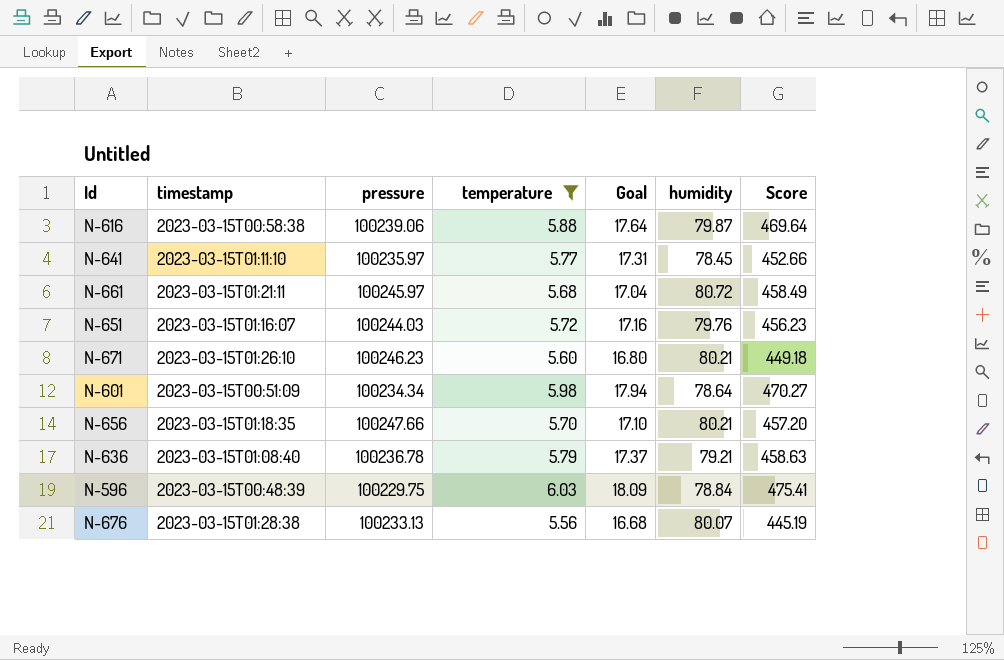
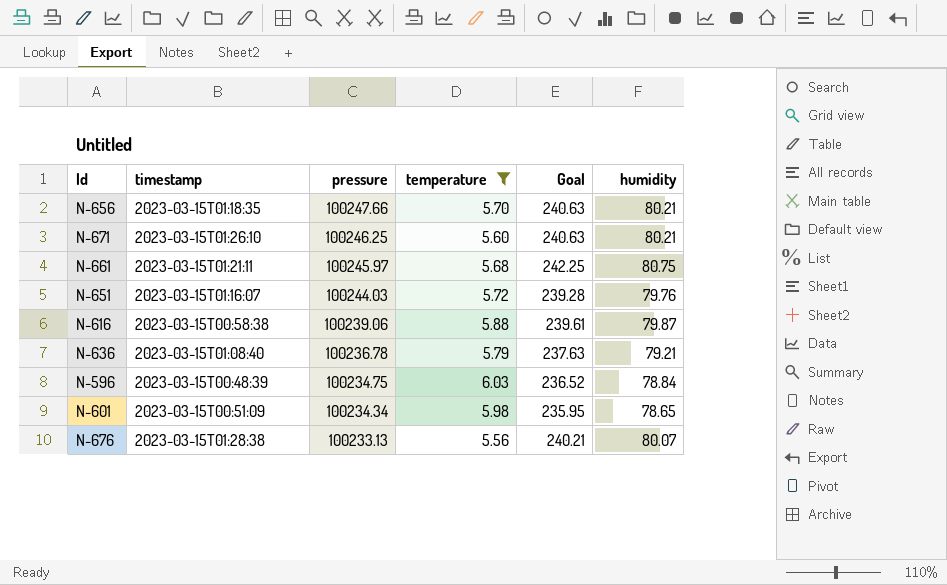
row order: none -> pressure descending
column Score | formula: [temperature] * [humidity] -> none
column Goal | formula: [temperature] * 3 -> [humidity] * 3
row N-641: 2023-03-15T01:11:10 | 100235.97 | 5.77 | 17.31 | 78.45 | 452.66 -> none
N-671 | pressure: 100246.23 -> 100246.25
N-661 | humidity: 80.72 -> 80.75
N-596 | pressure: 100229.75 -> 100234.75
N-601 | humidity: 78.64 -> 78.65

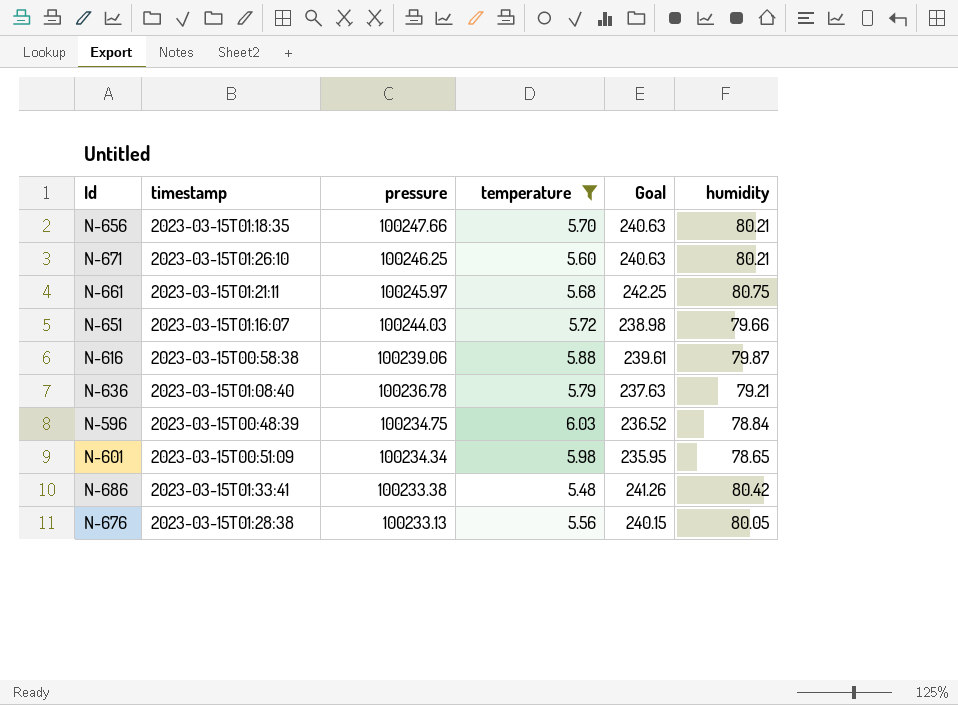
N-651 | Goal: 239.28 -> 238.98
N-651 | humidity: 79.76 -> 79.66
row N-686: none -> 2023-03-15T01:33:41 | 100233.38 | 5.48 | 241.26 | 80.42
N-676 | Goal: 240.21 -> 240.15
N-676 | humidity: 80.07 -> 80.05

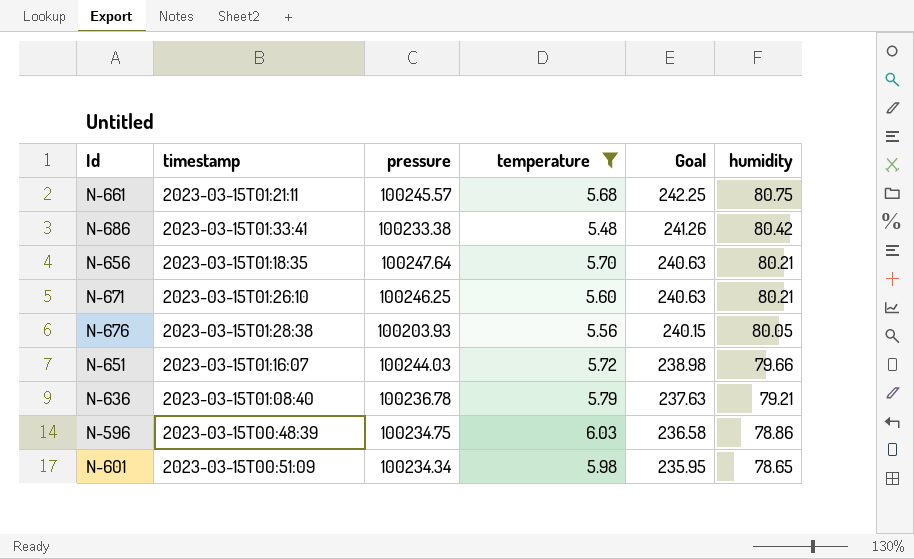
row order: pressure descending -> Goal descending
row N-616: 2023-03-15T00:58:38 | 100239.06 | 5.88 | 239.61 | 79.87 -> none
N-661 | pressure: 100245.97 -> 100245.57
N-656 | pressure: 100247.66 -> 100247.64
N-676 | pressure: 100233.13 -> 100203.93
N-596 | Goal: 236.52 -> 236.58
N-596 | humidity: 78.84 -> 78.86

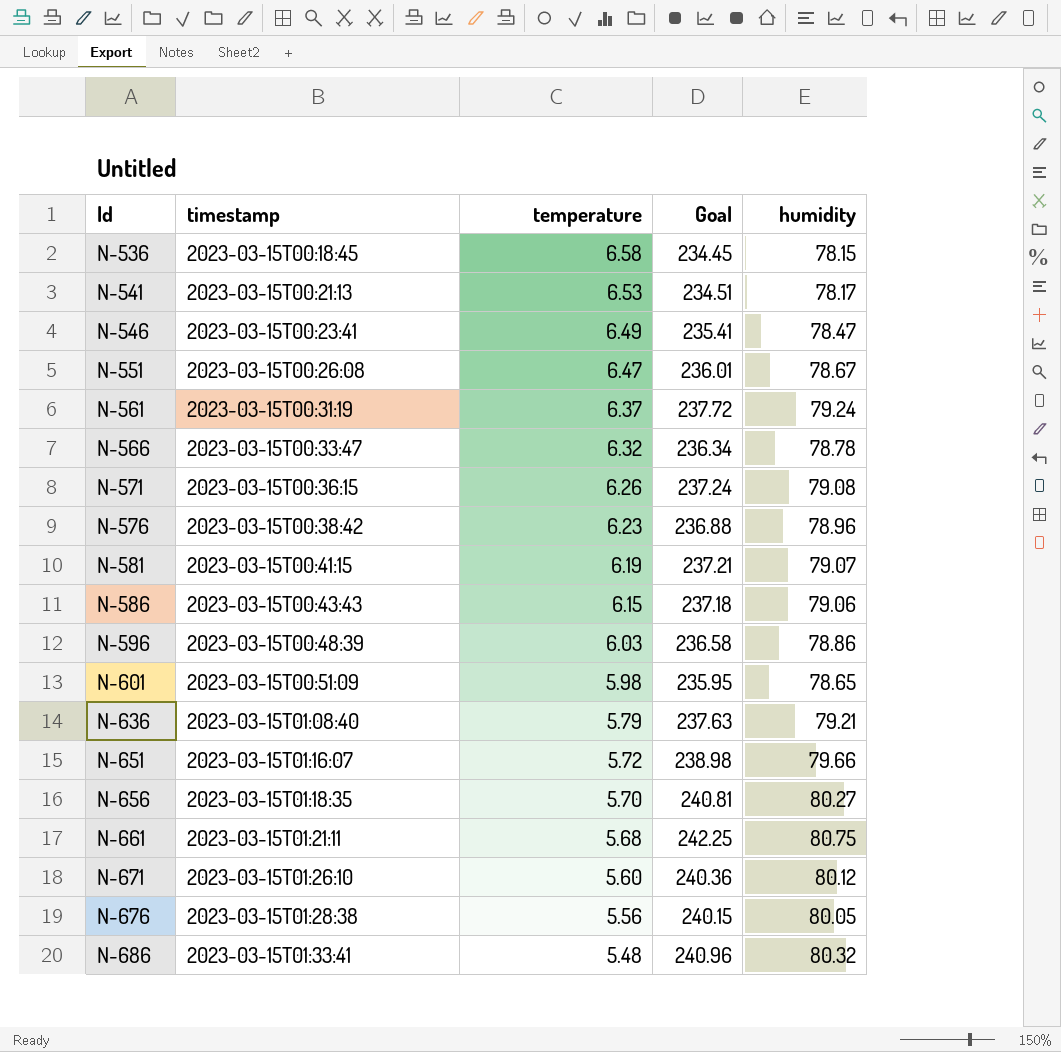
filter: temperature <= 6.03 -> none
row order: Goal descending -> Id ascending
column pressure | position: 3 -> none
N-656 | Goal: 240.63 -> 240.81
N-656 | humidity: 80.21 -> 80.27
N-671 | Goal: 240.63 -> 240.36
N-671 | humidity: 80.21 -> 80.12
N-686 | Goal: 241.26 -> 240.96
N-686 | humidity: 80.42 -> 80.32

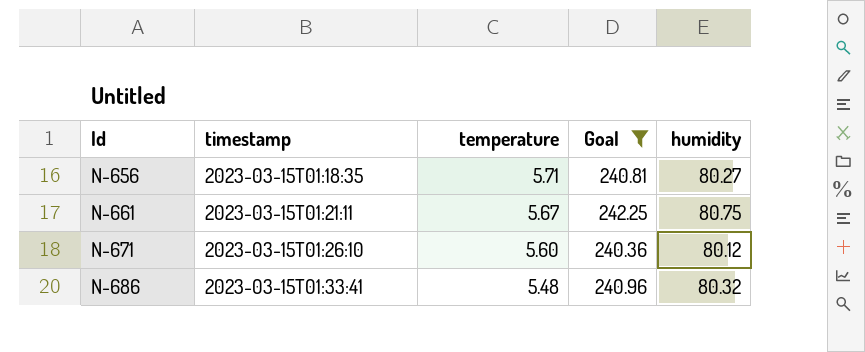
filter: none -> Goal >= 240.36
N-656 | temperature: 5.70 -> 5.71
N-661 | temperature: 5.68 -> 5.67

